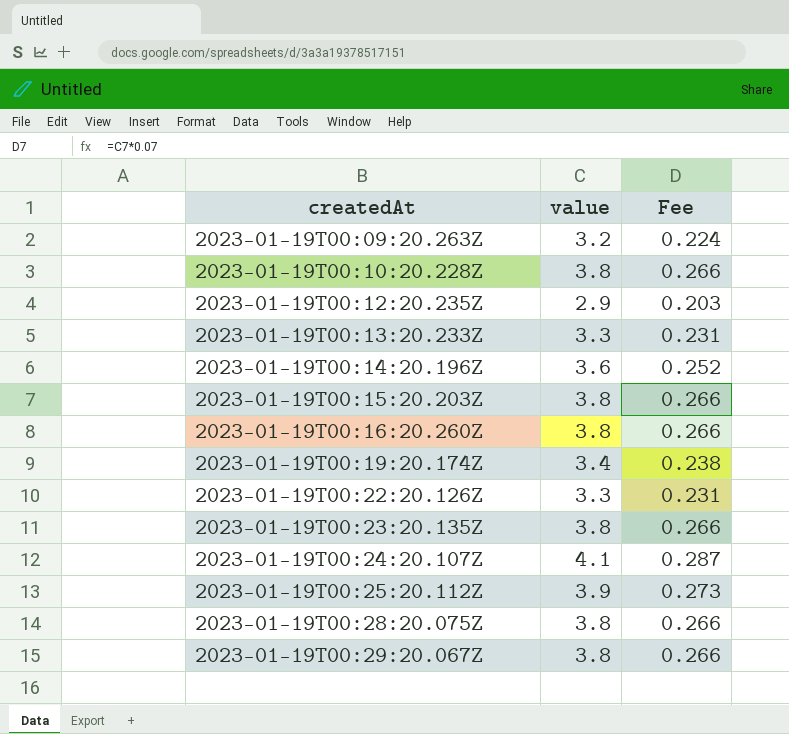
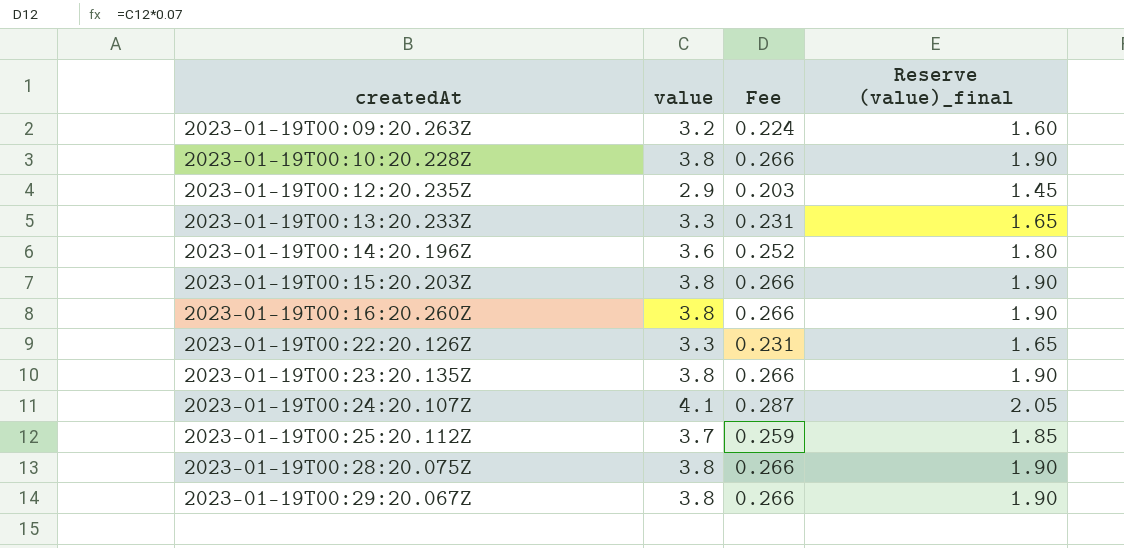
column Reserve (value)_final | formula: none -> [value] * 0.5
row 2023-01-19T00:19:20.174Z: 3.4 | 0.238 -> none
2023-01-19T00:25:20.112Z | value: 3.9 -> 3.7
2023-01-19T00:25:20.112Z | Fee: 0.273 -> 0.259

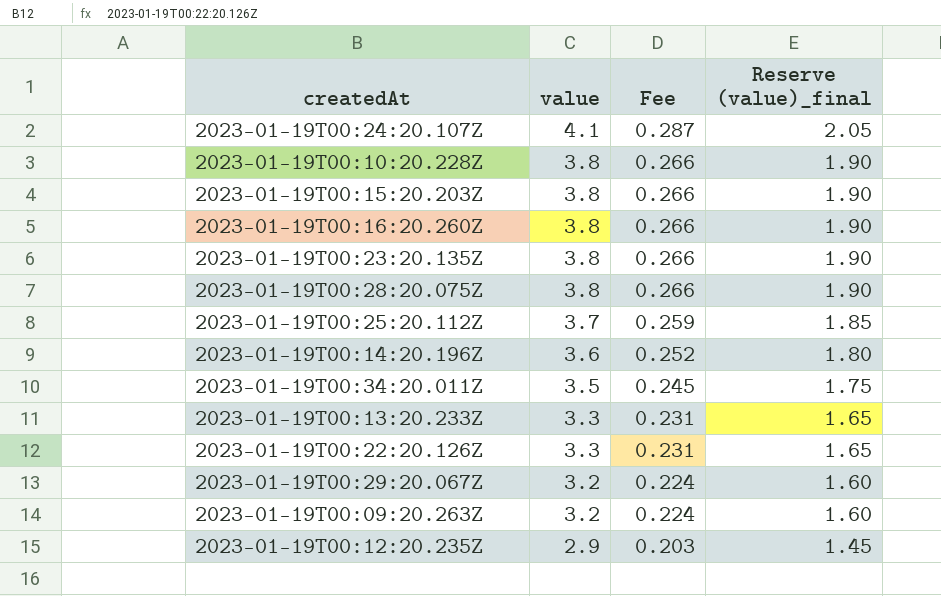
row order: createdAt ascending -> value descending
row 2023-01-19T00:34:20.011Z: none -> 3.5 | 0.245 | 1.75
2023-01-19T00:29:20.067Z | value: 3.8 -> 3.2
2023-01-19T00:29:20.067Z | Fee: 0.266 -> 0.224
2023-01-19T00:29:20.067Z | Reserve (value)_final: 1.90 -> 1.60

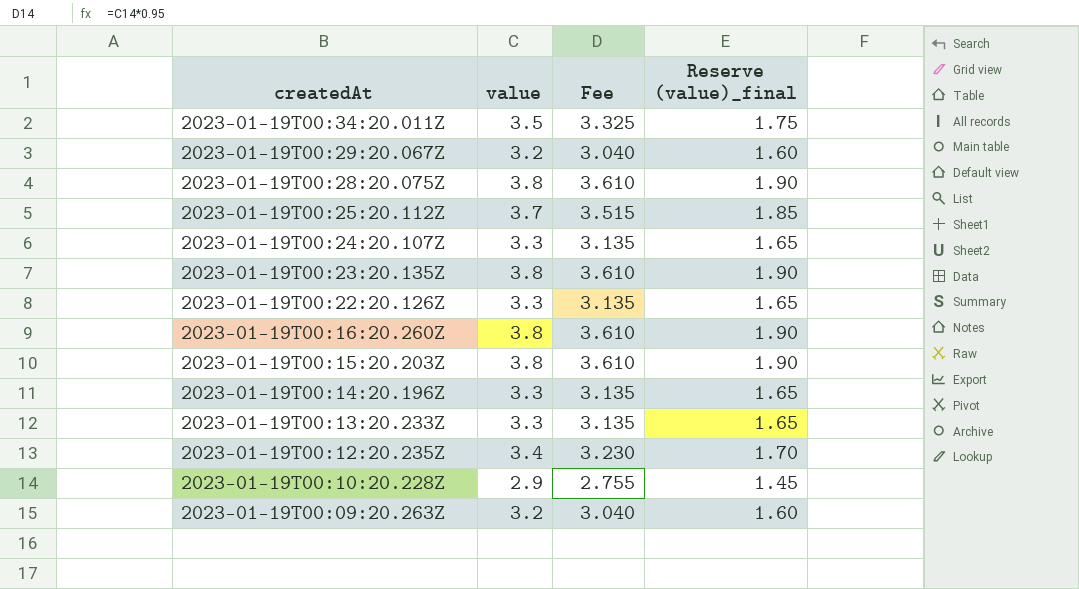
row order: value descending -> createdAt descending
column Fee | formula: [value] * 0.07 -> [value] * 0.95
2023-01-19T00:24:20.107Z | value: 4.1 -> 3.3
2023-01-19T00:24:20.107Z | Reserve (value)_final: 2.05 -> 1.65
2023-01-19T00:14:20.196Z | value: 3.6 -> 3.3
2023-01-19T00:14:20.196Z | Reserve (value)_final: 1.80 -> 1.65
2023-01-19T00:12:20.235Z | value: 2.9 -> 3.4
2023-01-19T00:12:20.235Z | Reserve (value)_final: 1.45 -> 1.70
2023-01-19T00:10:20.228Z | value: 3.8 -> 2.9
2023-01-19T00:10:20.228Z | Reserve (value)_final: 1.90 -> 1.45

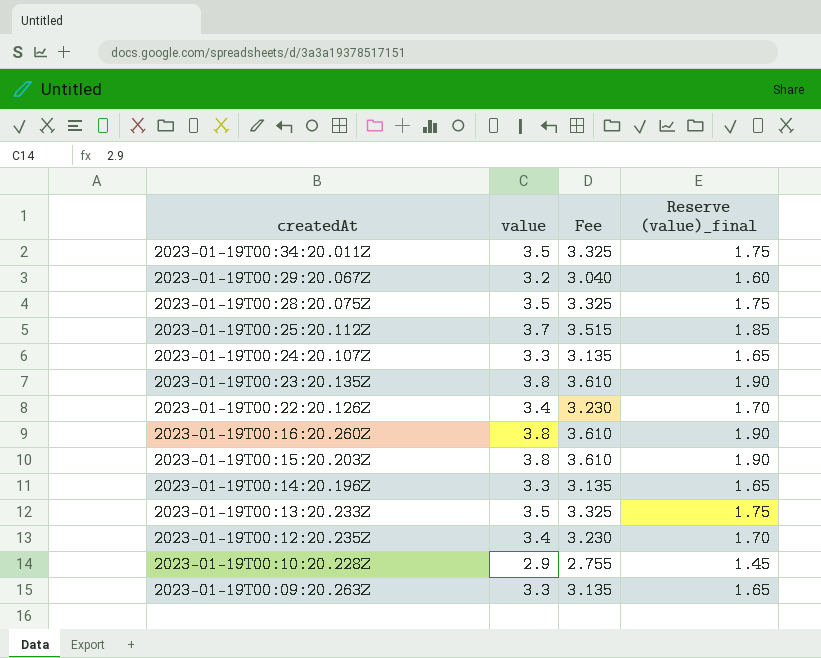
2023-01-19T00:28:20.075Z | value: 3.8 -> 3.5
2023-01-19T00:28:20.075Z | Fee: 3.610 -> 3.325
2023-01-19T00:28:20.075Z | Reserve (value)_final: 1.90 -> 1.75
2023-01-19T00:22:20.126Z | value: 3.3 -> 3.4
2023-01-19T00:22:20.126Z | Fee: 3.135 -> 3.230
2023-01-19T00:22:20.126Z | Reserve (value)_final: 1.65 -> 1.70
2023-01-19T00:13:20.233Z | value: 3.3 -> 3.5
2023-01-19T00:13:20.233Z | Fee: 3.135 -> 3.325
2023-01-19T00:13:20.233Z | Reserve (value)_final: 1.65 -> 1.75
2023-01-19T00:09:20.263Z | value: 3.2 -> 3.3
2023-01-19T00:09:20.263Z | Fee: 3.040 -> 3.135
2023-01-19T00:09:20.263Z | Reserve (value)_final: 1.60 -> 1.65

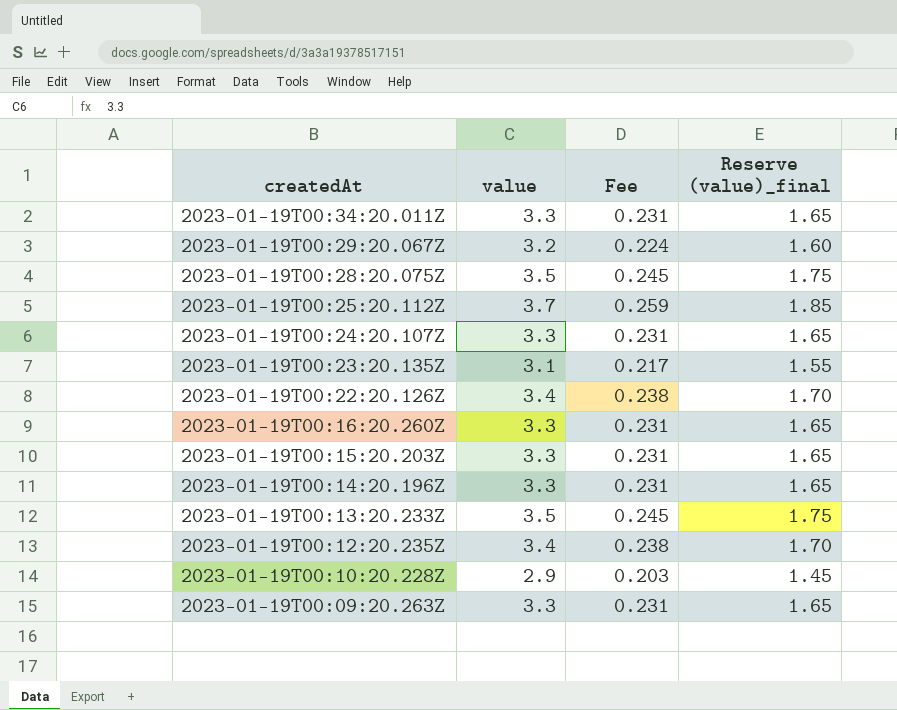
column Fee | formula: [value] * 0.95 -> [value] * 0.07
2023-01-19T00:34:20.011Z | value: 3.5 -> 3.3
2023-01-19T00:34:20.011Z | Reserve (value)_final: 1.75 -> 1.65
2023-01-19T00:23:20.135Z | value: 3.8 -> 3.1
2023-01-19T00:23:20.135Z | Reserve (value)_final: 1.90 -> 1.55
2023-01-19T00:16:20.260Z | value: 3.8 -> 3.3
2023-01-19T00:16:20.260Z | Reserve (value)_final: 1.90 -> 1.65
2023-01-19T00:15:20.203Z | value: 3.8 -> 3.3
2023-01-19T00:15:20.203Z | Reserve (value)_final: 1.90 -> 1.65

